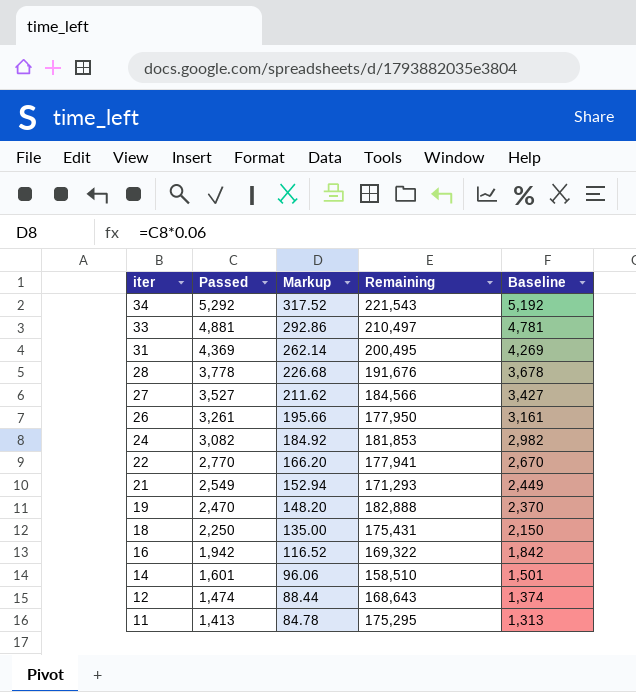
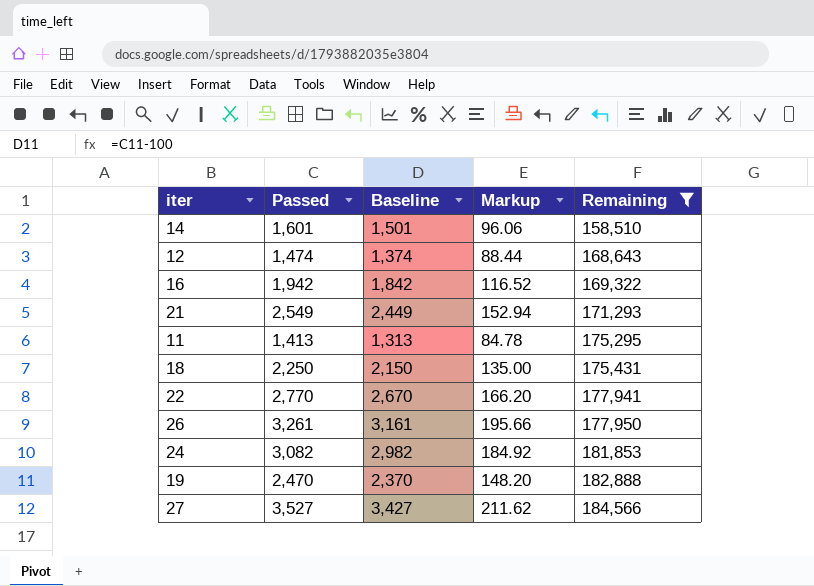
filter: none -> Remaining <= 184,566
row order: iter descending -> Remaining ascending
column Baseline | position: 5 -> 3

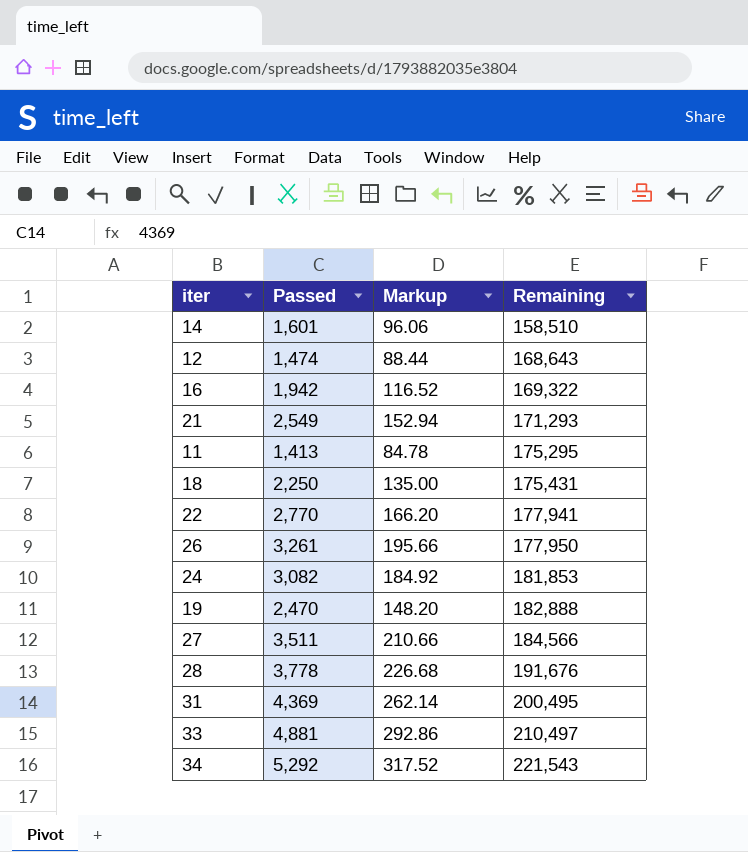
filter: Remaining <= 184,566 -> none
column Baseline | formula: [Passed] - 100 -> none
27 | Passed: 3,527 -> 3,511
27 | Markup: 211.62 -> 210.66

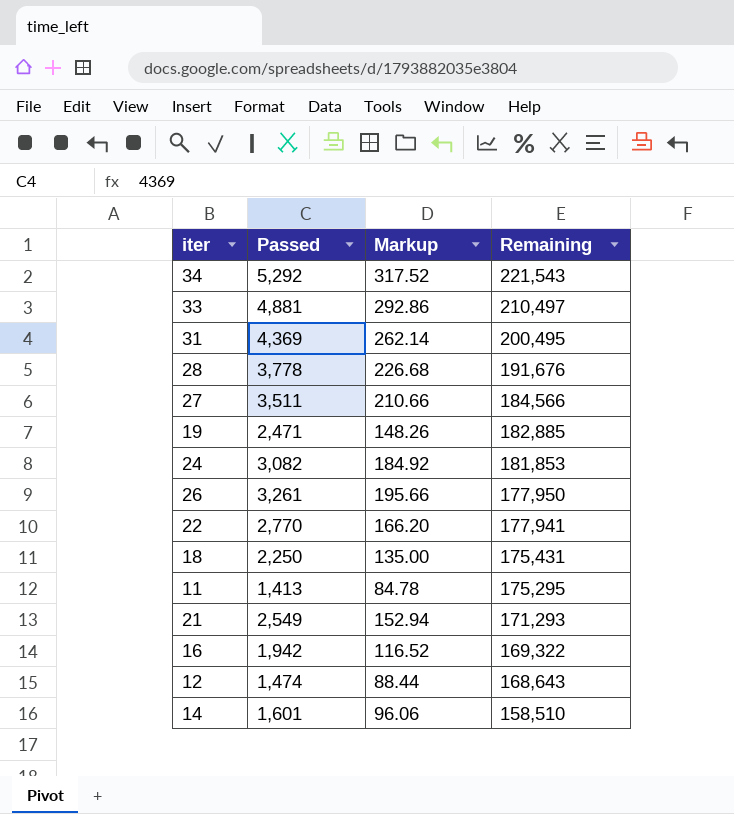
row order: Remaining ascending -> Remaining descending
19 | Passed: 2,470 -> 2,471
19 | Markup: 148.20 -> 148.26
19 | Remaining: 182,888 -> 182,885

